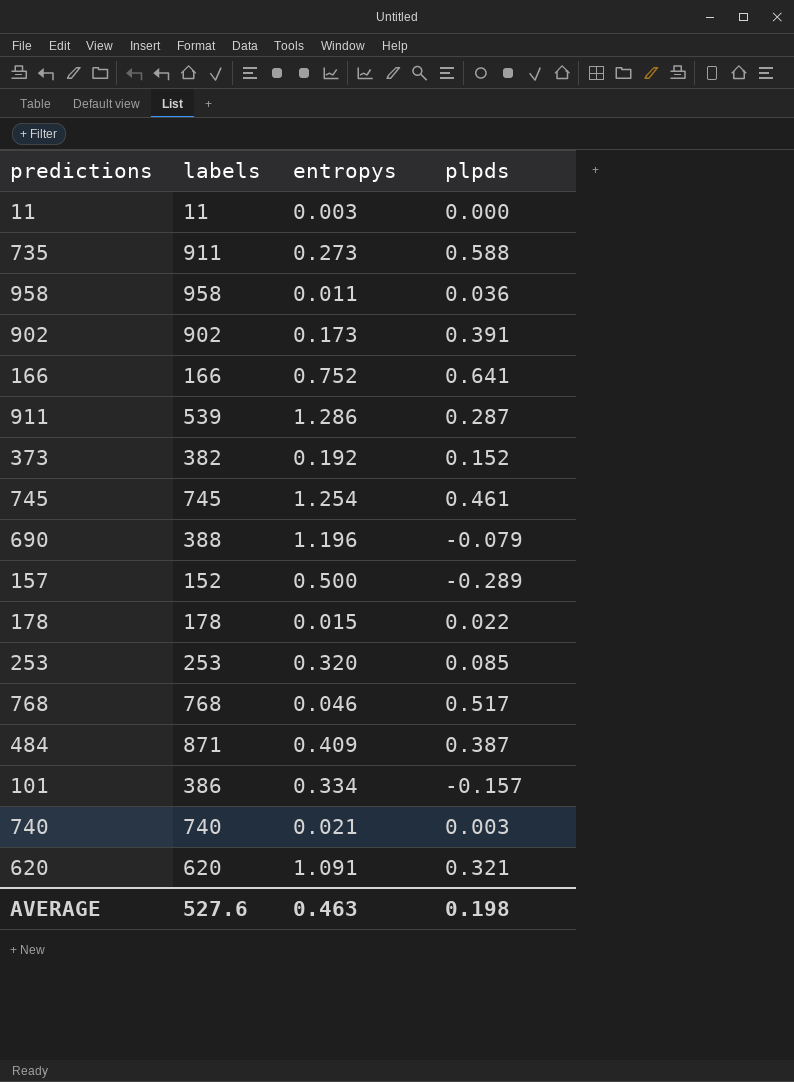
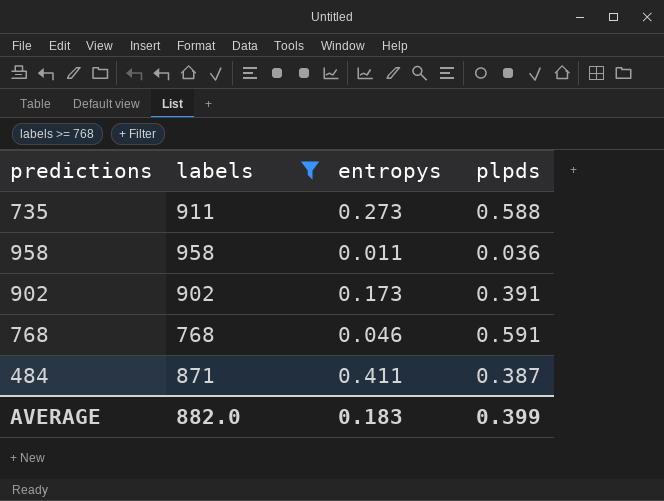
filter: none -> labels >= 768
768 | plpds: 0.517 -> 0.591
484 | entropys: 0.409 -> 0.411
AVERAGE | labels: 527.6 -> 882.0
AVERAGE | entropys: 0.463 -> 0.183
AVERAGE | plpds: 0.198 -> 0.399

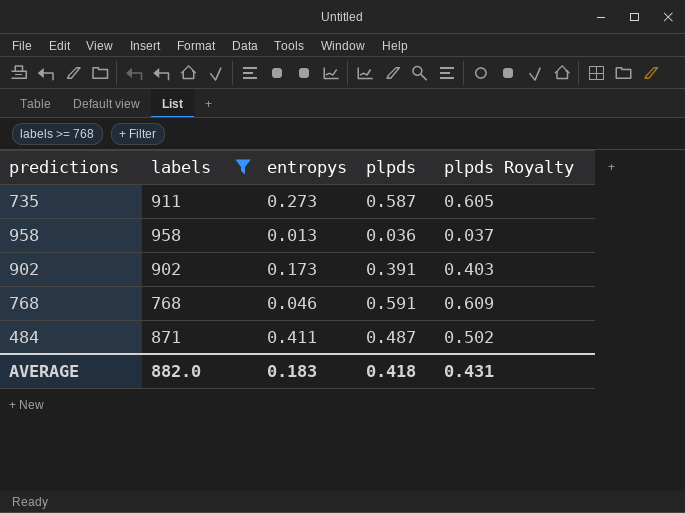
column plpds Royalty | formula: none -> [plpds] * 1.03
735 | plpds: 0.588 -> 0.587
958 | entropys: 0.011 -> 0.013
484 | plpds: 0.387 -> 0.487
AVERAGE | plpds: 0.399 -> 0.418

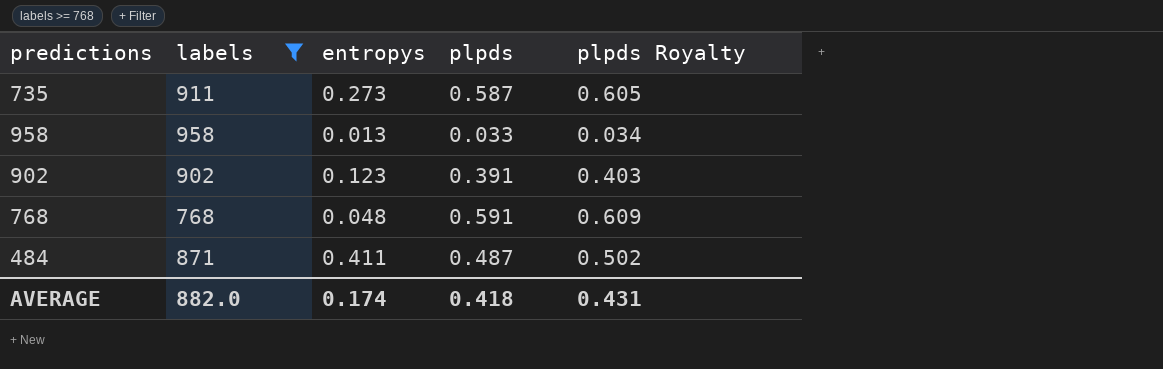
958 | plpds: 0.036 -> 0.033
958 | plpds Royalty: 0.037 -> 0.034
902 | entropys: 0.173 -> 0.123
768 | entropys: 0.046 -> 0.048
AVERAGE | entropys: 0.183 -> 0.174

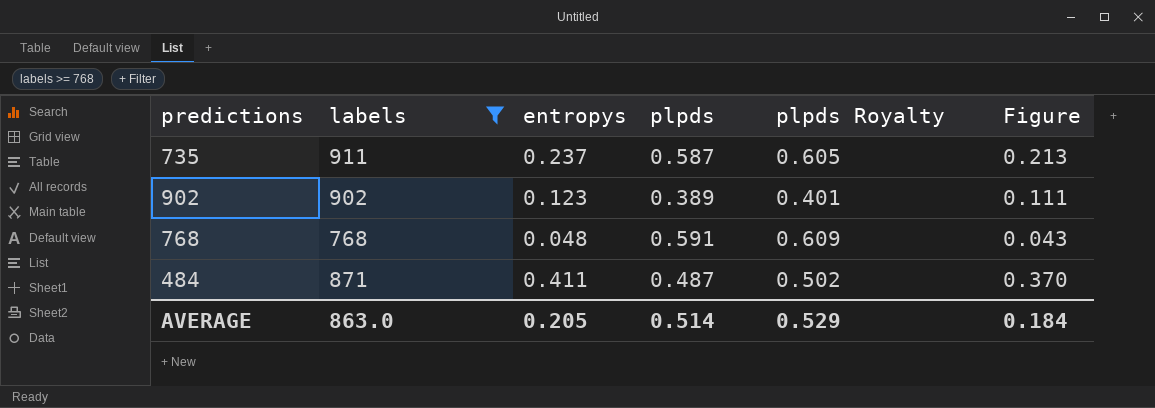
column Figure | formula: none -> [entropys] * 0.9
row 958: 958 | 0.013 | 0.033 | 0.034 -> none
735 | entropys: 0.273 -> 0.237
902 | plpds: 0.391 -> 0.389
902 | plpds Royalty: 0.403 -> 0.401
AVERAGE | labels: 882.0 -> 863.0
AVERAGE | entropys: 0.174 -> 0.205
AVERAGE | plpds: 0.418 -> 0.514
AVERAGE | plpds Royalty: 0.431 -> 0.529

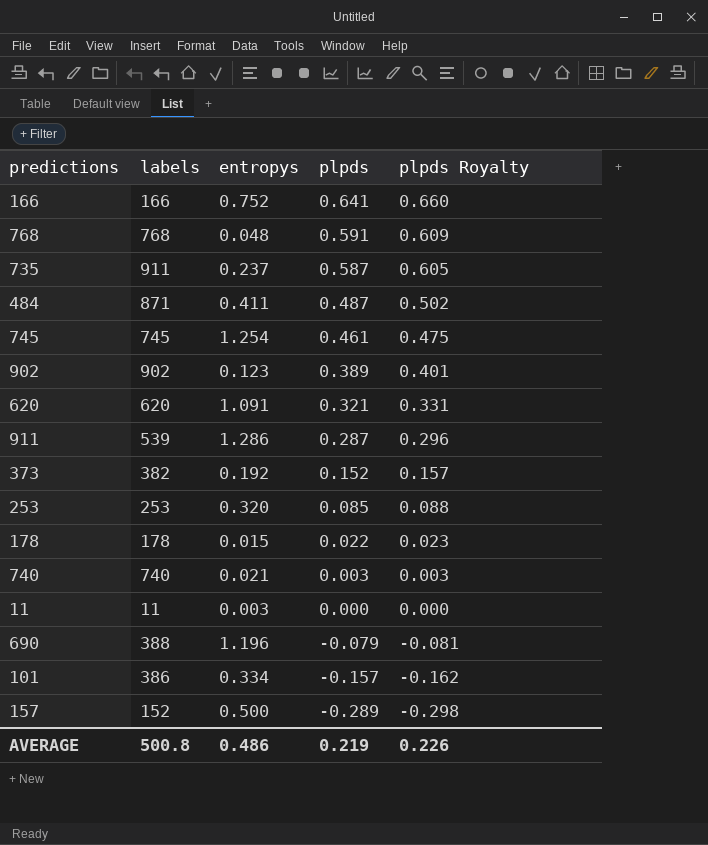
filter: labels >= 768 -> none
row order: none -> plpds descending
column Figure | formula: [entropys] * 0.9 -> none
AVERAGE | labels: 863.0 -> 500.8
AVERAGE | entropys: 0.205 -> 0.486
AVERAGE | plpds: 0.514 -> 0.219
AVERAGE | plpds Royalty: 0.529 -> 0.226

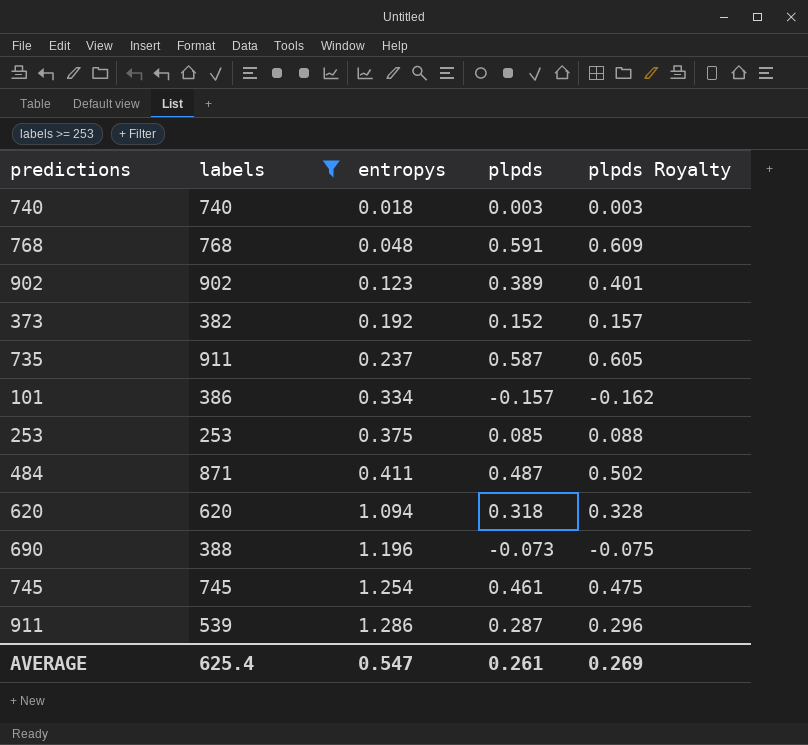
filter: none -> labels >= 253
row order: plpds descending -> entropys ascending
740 | entropys: 0.021 -> 0.018
253 | entropys: 0.320 -> 0.375
620 | entropys: 1.091 -> 1.094
620 | plpds: 0.321 -> 0.318
620 | plpds Royalty: 0.331 -> 0.328
690 | plpds: -0.079 -> -0.073
690 | plpds Royalty: -0.081 -> -0.075
AVERAGE | labels: 500.8 -> 625.4
AVERAGE | entropys: 0.486 -> 0.547
AVERAGE | plpds: 0.219 -> 0.261
AVERAGE | plpds Royalty: 0.226 -> 0.269

